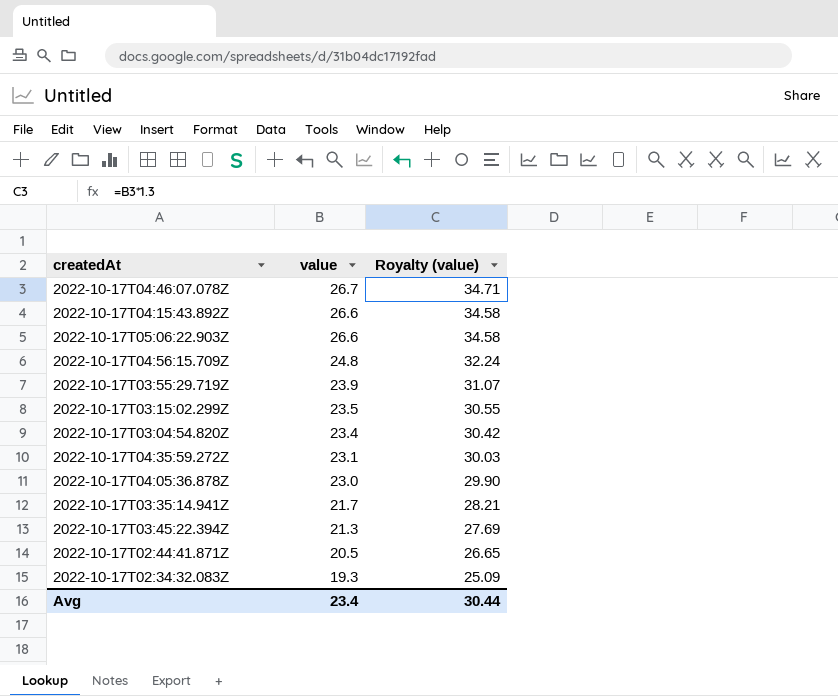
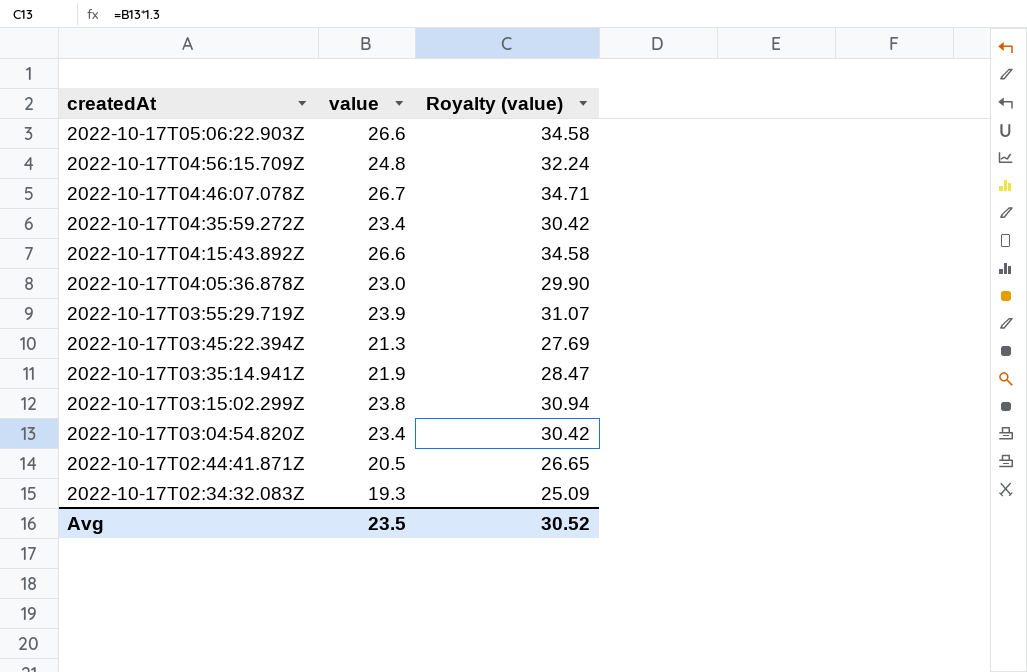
row order: value descending -> createdAt descending
2022-10-17T04:35:59.272Z | value: 23.1 -> 23.4
2022-10-17T04:35:59.272Z | Royalty (value): 30.03 -> 30.42
2022-10-17T03:35:14.941Z | value: 21.7 -> 21.9
2022-10-17T03:35:14.941Z | Royalty (value): 28.21 -> 28.47
2022-10-17T03:15:02.299Z | value: 23.5 -> 23.8
2022-10-17T03:15:02.299Z | Royalty (value): 30.55 -> 30.94
Avg | value: 23.4 -> 23.5
Avg | Royalty (value): 30.44 -> 30.52

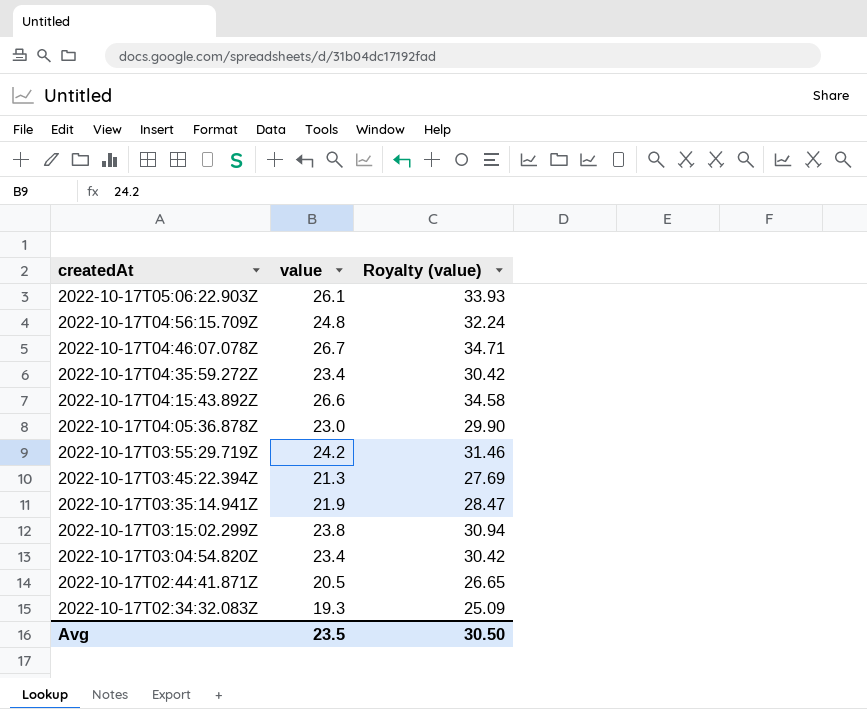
2022-10-17T05:06:22.903Z | value: 26.6 -> 26.1
2022-10-17T05:06:22.903Z | Royalty (value): 34.58 -> 33.93
2022-10-17T03:55:29.719Z | value: 23.9 -> 24.2
2022-10-17T03:55:29.719Z | Royalty (value): 31.07 -> 31.46
Avg | Royalty (value): 30.52 -> 30.50

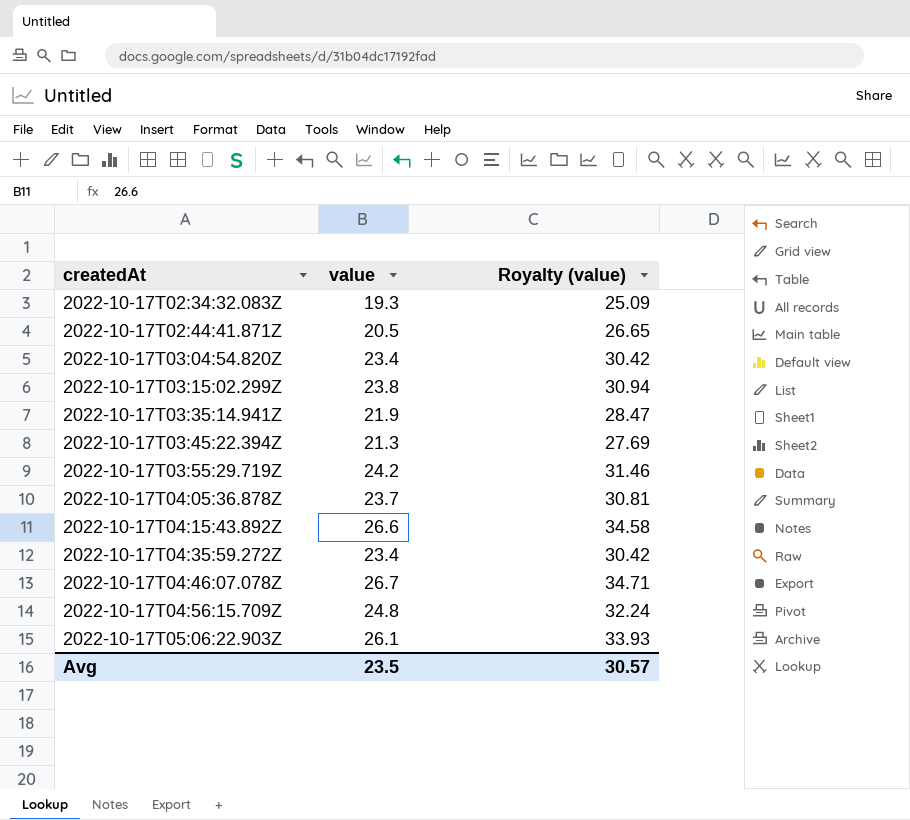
row order: createdAt descending -> createdAt ascending
2022-10-17T04:05:36.878Z | value: 23.0 -> 23.7
2022-10-17T04:05:36.878Z | Royalty (value): 29.90 -> 30.81
Avg | Royalty (value): 30.50 -> 30.57

